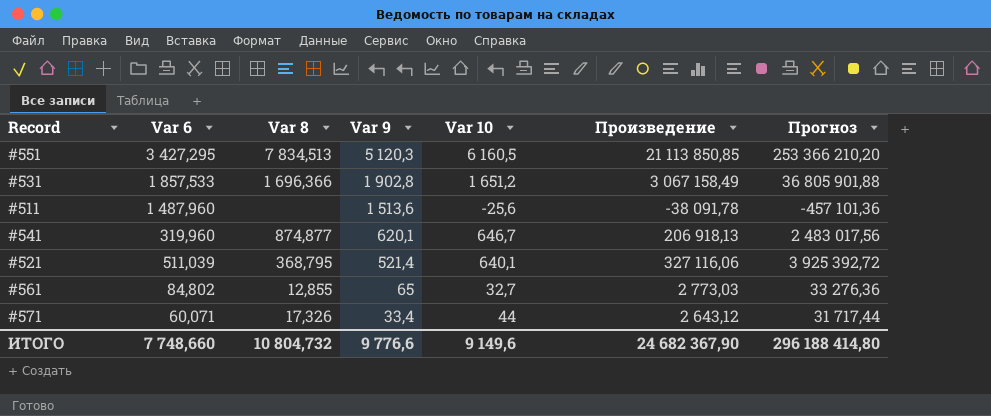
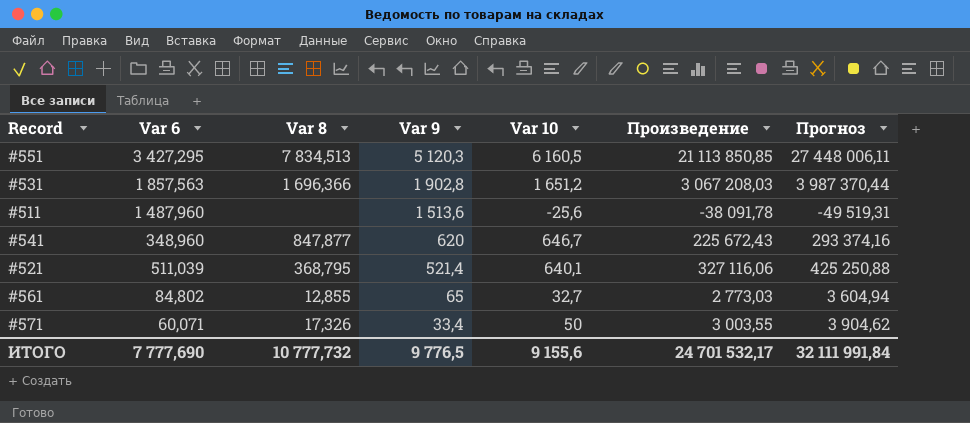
column Прогноз | formula: [Произведение] * 12 -> [Произведение] * 1,3
#531 | Var 6: 1 857,533 -> 1 857,563
#531 | Произведение: 3 067 158,49 -> 3 067 208,03
#541 | Var 6: 319,960 -> 348,960
#541 | Var 8: 874,877 -> 847,877
#541 | Var 9: 620,1 -> 620
#541 | Произведение: 206 918,13 -> 225 672,43
#571 | Var 10: 44 -> 50
#571 | Произведение: 2 643,12 -> 3 003,55
ИТОГО | Var 6: 7 748,660 -> 7 777,690
ИТОГО | Var 8: 10 804,732 -> 10 777,732
ИТОГО | Var 9: 9 776,6 -> 9 776,5
ИТОГО | Var 10: 9 149,6 -> 9 155,6
ИТОГО | Произведение: 24 682 367,90 -> 24 701 532,17
ИТОГО | Прогноз: 296 188 414,80 -> 32 111 991,84

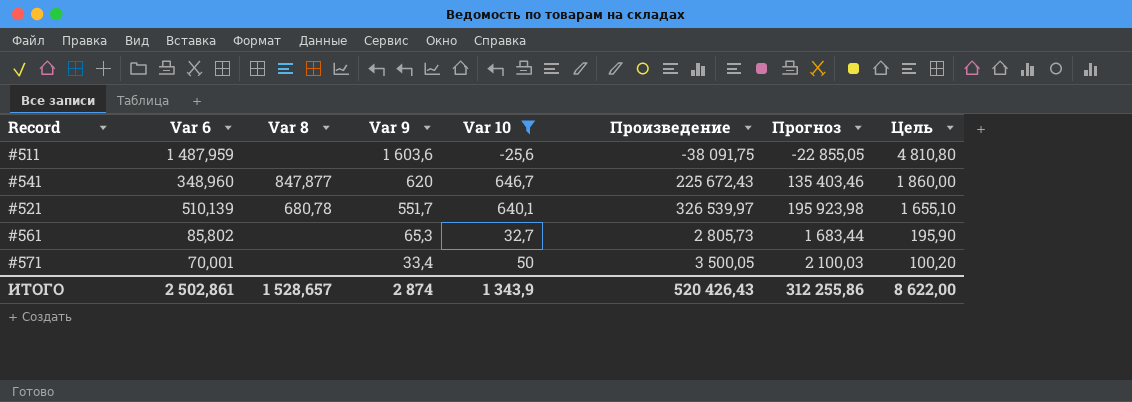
filter: none -> Var 10 <= 646,7
column Прогноз | formula: [Произведение] * 1,3 -> [Произведение] * 0,6
column Цель | formula: none -> [Var 9] * 3
#511 | Var 6: 1 487,960 -> 1 487,959
#511 | Var 9: 1 513,6 -> 1 603,6
#511 | Произведение: -38 091,78 -> -38 091,75
#521 | Var 6: 511,039 -> 510,139
#521 | Var 8: 368,795 -> 680,78
#521 | Var 9: 521,4 -> 551,7
#521 | Произведение: 327 116,06 -> 326 539,97
#561 | Var 6: 84,802 -> 85,802
#561 | Var 8: 12,855 -> none
#561 | Var 9: 65 -> 65,3
#561 | Произведение: 2 773,03 -> 2 805,73
#571 | Var 6: 60,071 -> 70,001
#571 | Var 8: 17,326 -> none
#571 | Произведение: 3 003,55 -> 3 500,05
ИТОГО | Var 6: 7 777,690 -> 2 502,861
ИТОГО | Var 8: 10 777,732 -> 1 528,657
ИТОГО | Var 9: 9 776,5 -> 2 874
ИТОГО | Var 10: 9 155,6 -> 1 343,9
ИТОГО | Произведение: 24 701 532,17 -> 520 426,43
ИТОГО | Прогноз: 32 111 991,84 -> 312 255,86

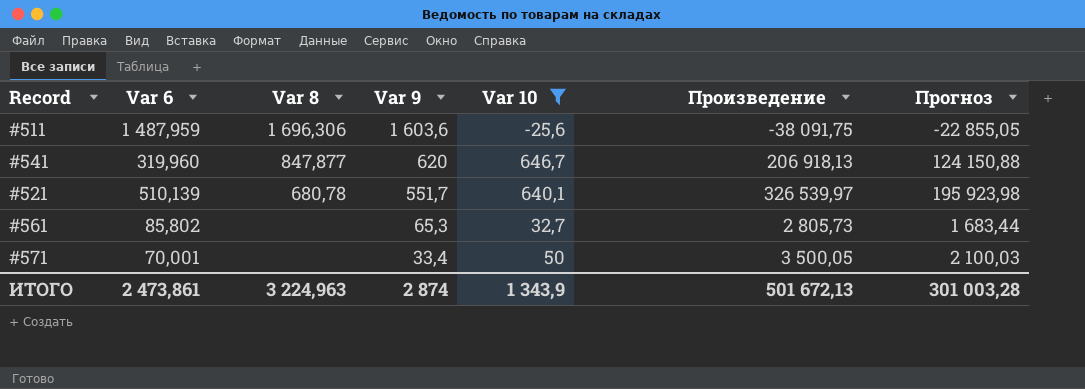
column Цель | formula: [Var 9] * 3 -> none
#511 | Var 8: none -> 1 696,306
#541 | Var 6: 348,960 -> 319,960
#541 | Произведение: 225 672,43 -> 206 918,13
#541 | Прогноз: 135 403,46 -> 124 150,88
ИТОГО | Var 6: 2 502,861 -> 2 473,861
ИТОГО | Var 8: 1 528,657 -> 3 224,963
ИТОГО | Произведение: 520 426,43 -> 501 672,13
ИТОГО | Прогноз: 312 255,86 -> 301 003,28

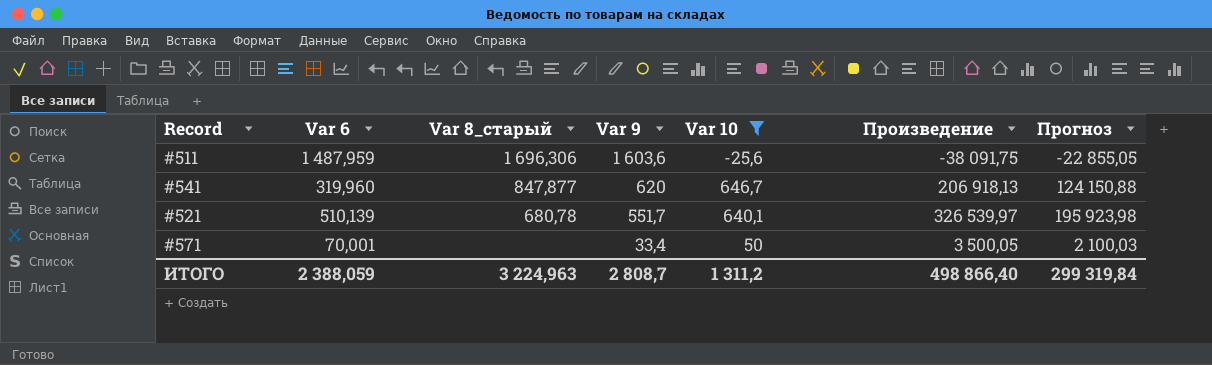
column name: Var 8 -> Var 8_старый
row #561: 85,802 | none | 65,3 | 32,7 | 2 805,73 | 1 683,44 -> none
ИТОГО | Var 6: 2 473,861 -> 2 388,059
ИТОГО | Var 9: 2 874 -> 2 808,7
ИТОГО | Var 10: 1 343,9 -> 1 311,2
ИТОГО | Произведение: 501 672,13 -> 498 866,40
ИТОГО | Прогноз: 301 003,28 -> 299 319,84

